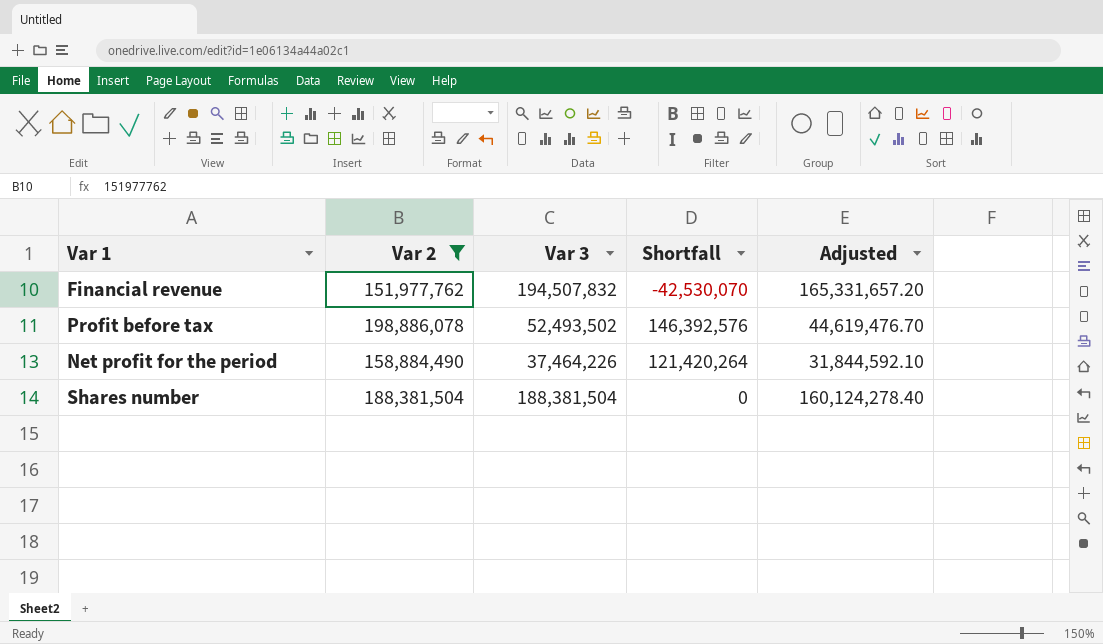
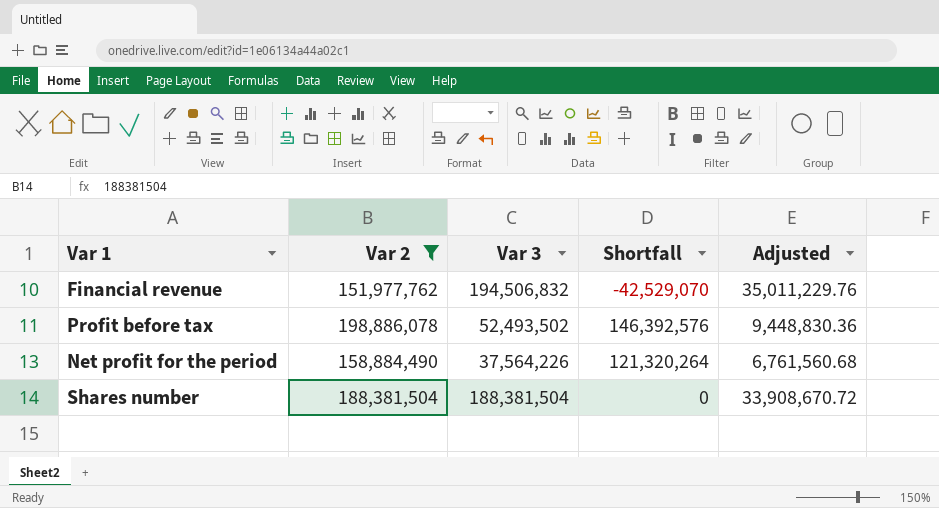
column Adjusted | formula: [Var 3] * 0.85 -> [Var 3] * 0.18
Financial revenue | Var 3: 194,507,832 -> 194,506,832
Financial revenue | Shortfall: -42,530,070 -> -42,529,070
Net profit for the period | Var 3: 37,464,226 -> 37,564,226
Net profit for the period | Shortfall: 121,420,264 -> 121,320,264

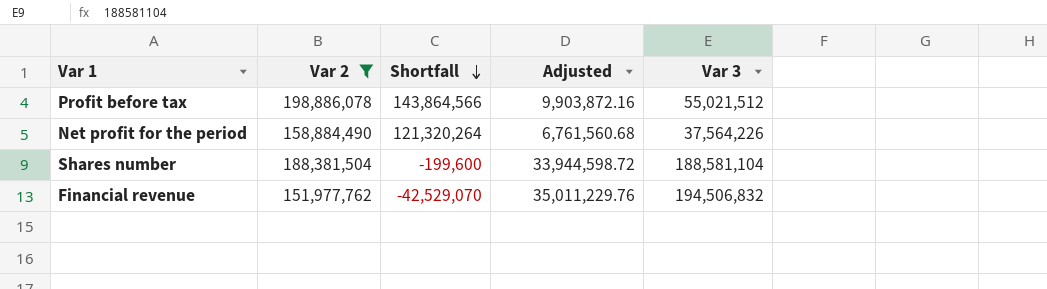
row order: none -> Shortfall descending
column Var 3 | position: 3 -> 5
Profit before tax | Shortfall: 146,392,576 -> 143,864,566
Profit before tax | Adjusted: 9,448,830.36 -> 9,903,872.16
Profit before tax | Var 3: 52,493,502 -> 55,021,512
Shares number | Shortfall: 0 -> -199,600
Shares number | Adjusted: 33,908,670.72 -> 33,944,598.72
Shares number | Var 3: 188,381,504 -> 188,581,104

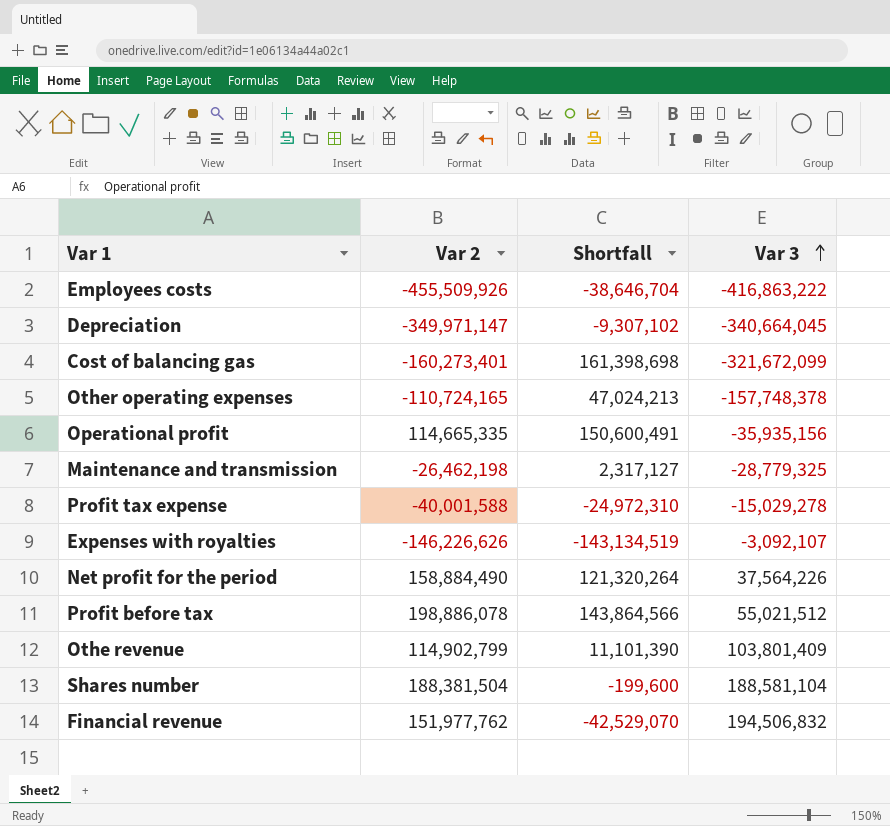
filter: Var 2 >= 151,977,762 -> none
row order: Shortfall descending -> Var 3 ascending
column Adjusted | formula: [Var 3] * 0.18 -> none

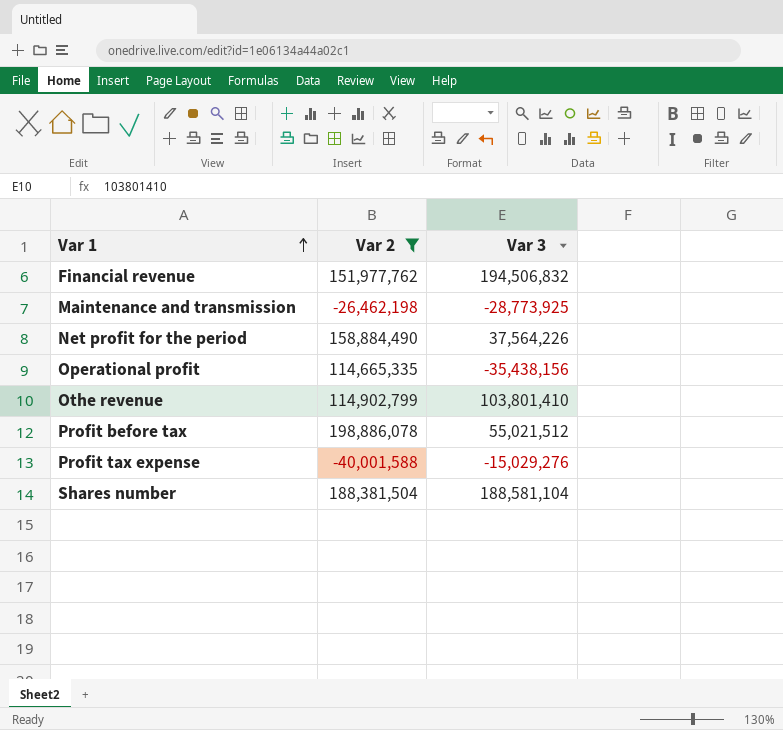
filter: none -> Var 2 >= -40,001,588
row order: Var 3 ascending -> Var 1 ascending
column Shortfall | formula: [Var 2] - [Var 3] -> none
Maintenance and transmission | Var 3: -28,779,325 -> -28,773,925
Operational profit | Var 3: -35,935,156 -> -35,438,156
Othe revenue | Var 3: 103,801,409 -> 103,801,410
Profit tax expense | Var 3: -15,029,278 -> -15,029,276

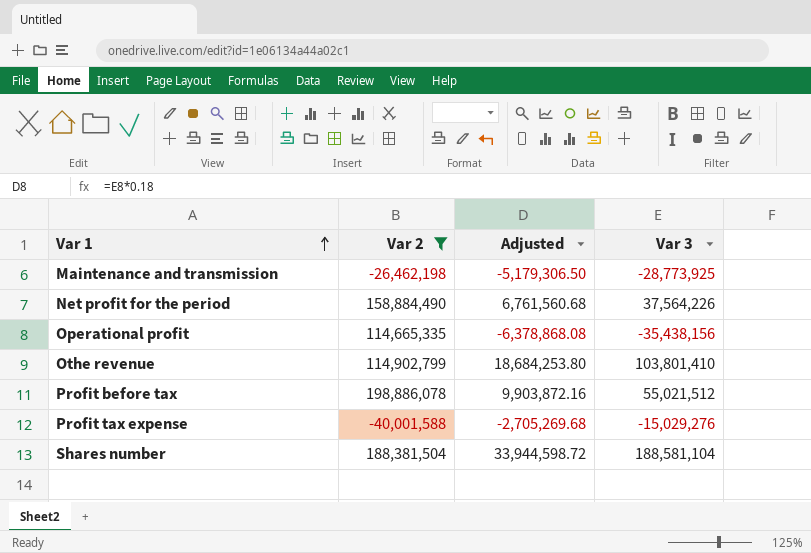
column Adjusted | formula: none -> [Var 3] * 0.18
row Financial revenue: 151,977,762 | 194,506,832 -> none

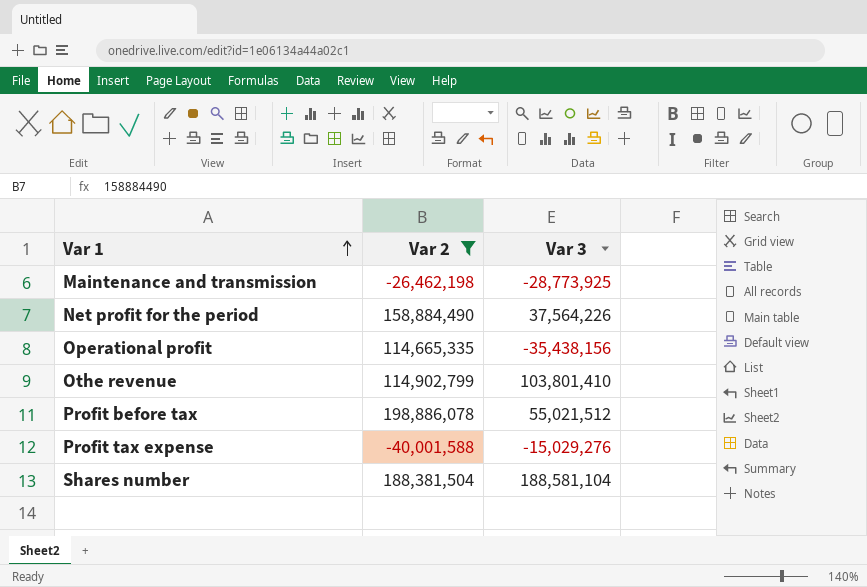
column Adjusted | formula: [Var 3] * 0.18 -> none

